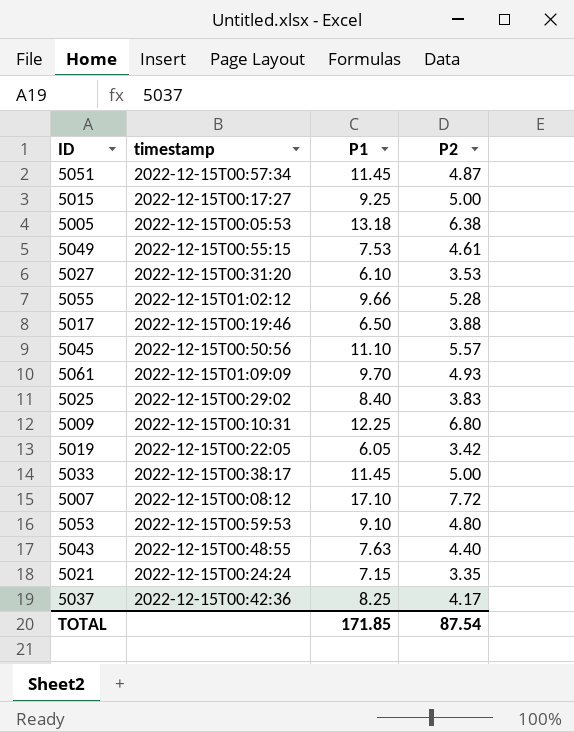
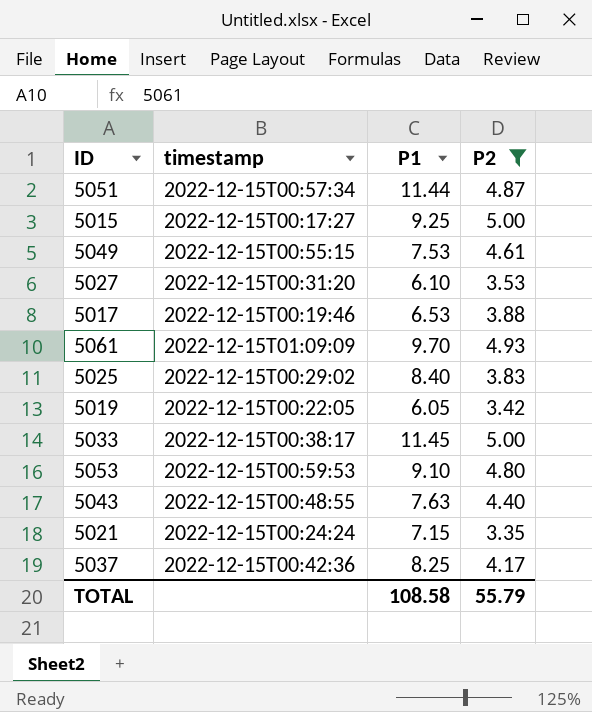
filter: none -> P2 <= 5.00
5051 | P1: 11.45 -> 11.44
5017 | P1: 6.50 -> 6.53
TOTAL | P1: 171.85 -> 108.58
TOTAL | P2: 87.54 -> 55.79

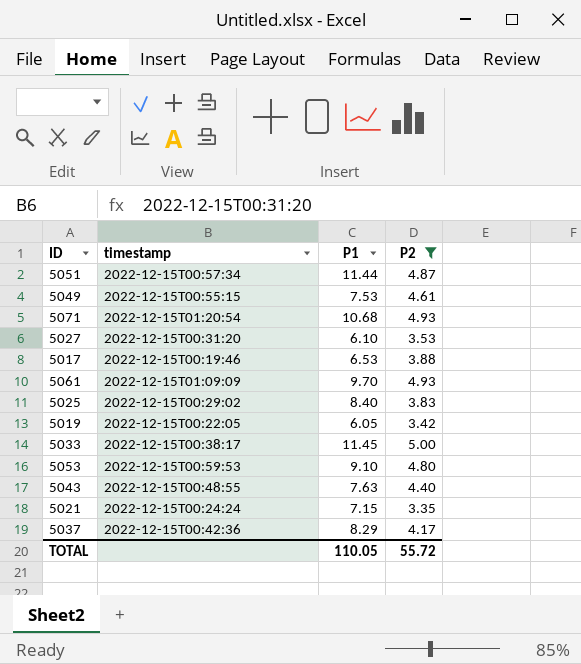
row 5015: 2022-12-15T00:17:27 | 9.25 | 5.00 -> none
row 5071: none -> 2022-12-15T01:20:54 | 10.68 | 4.93
5037 | P1: 8.25 -> 8.29
TOTAL | P1: 108.58 -> 110.05
TOTAL | P2: 55.79 -> 55.72

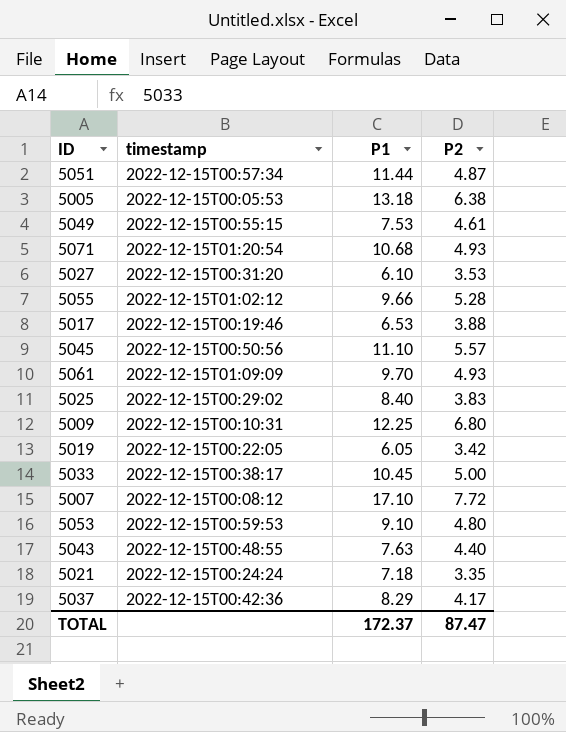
filter: P2 <= 5.00 -> none
5033 | P1: 11.45 -> 10.45
5021 | P1: 7.15 -> 7.18
TOTAL | P1: 110.05 -> 172.37
TOTAL | P2: 55.72 -> 87.47

